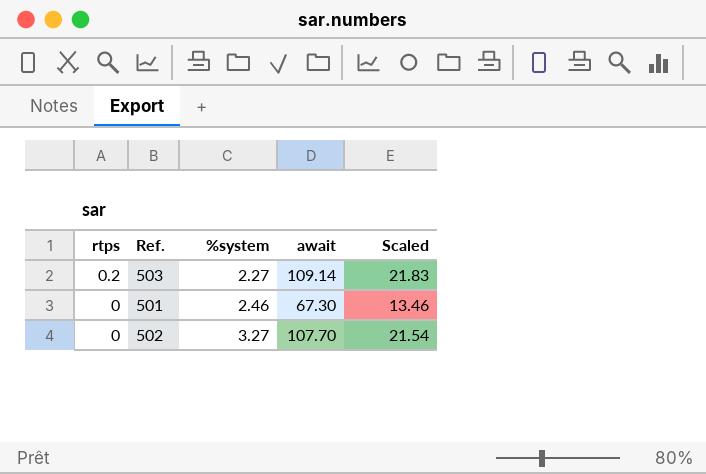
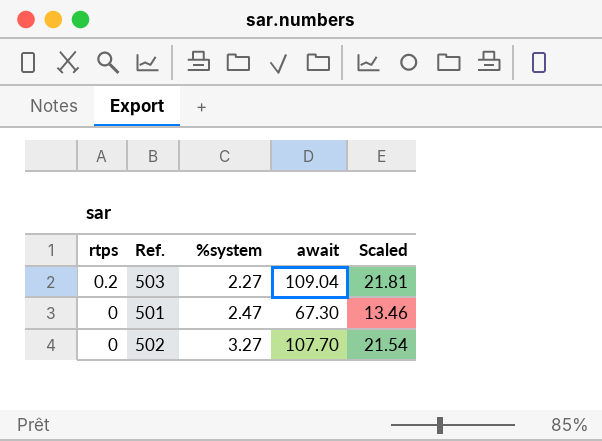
503 | await: 109.14 -> 109.04
503 | Scaled: 21.83 -> 21.81
501 | %system: 2.46 -> 2.47

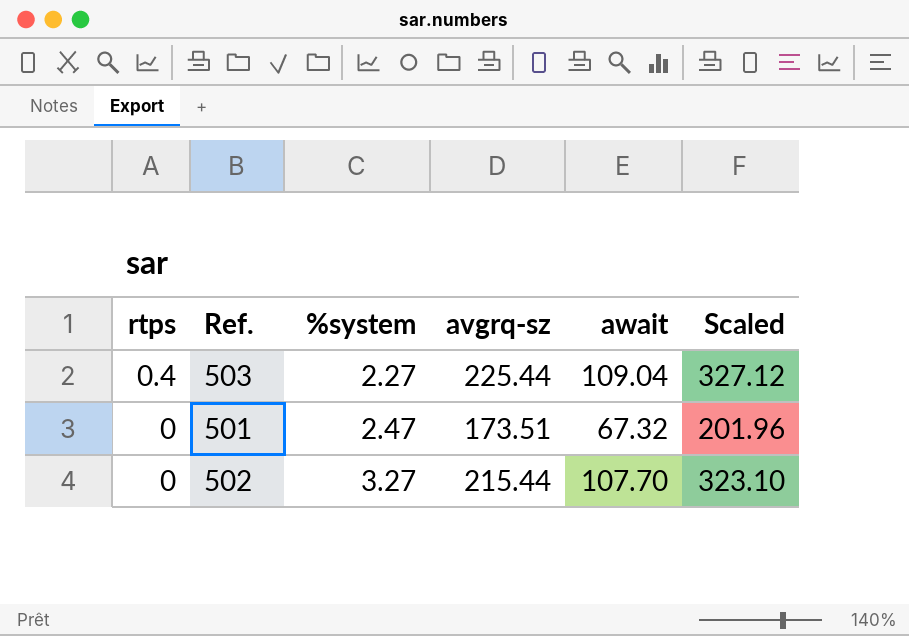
column avgrq-sz | position: none -> 4
column Scaled | formula: [await] * 0.2 -> [await] * 3
503 | rtps: 0.2 -> 0.4
501 | await: 67.30 -> 67.32

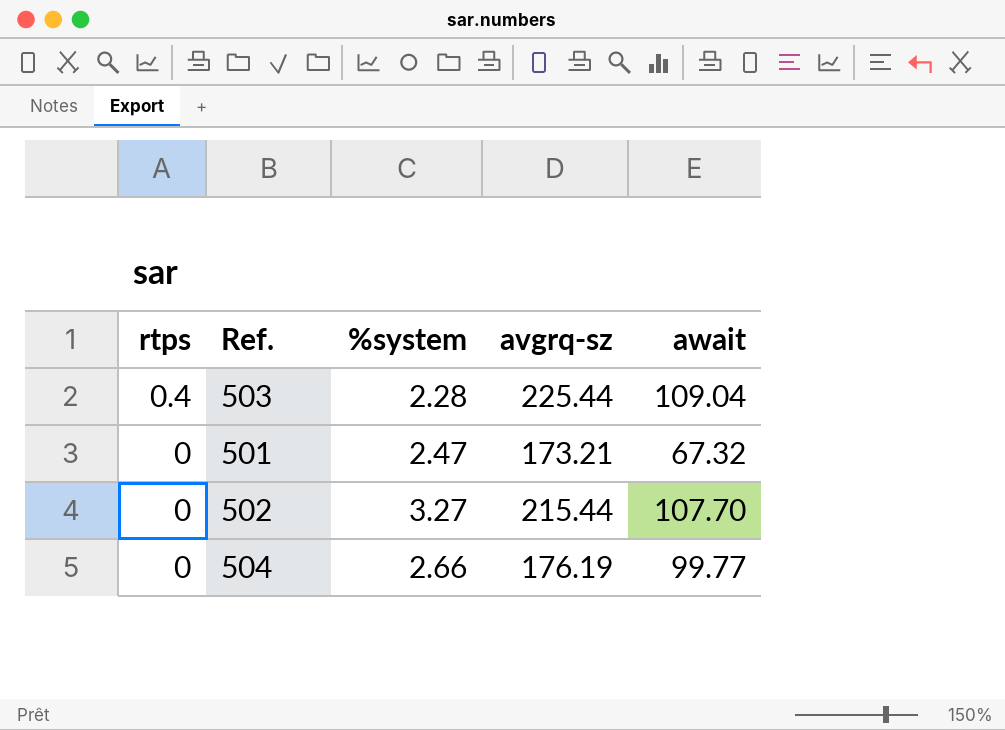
column Scaled | formula: [await] * 3 -> none
503 | %system: 2.27 -> 2.28
501 | avgrq-sz: 173.51 -> 173.21
row 504: none -> 0 | 2.66 | 176.19 | 99.77

